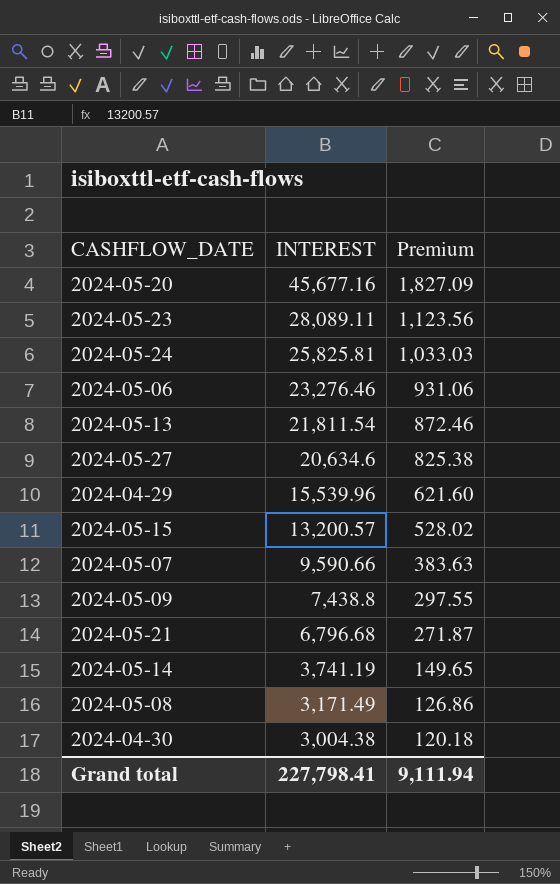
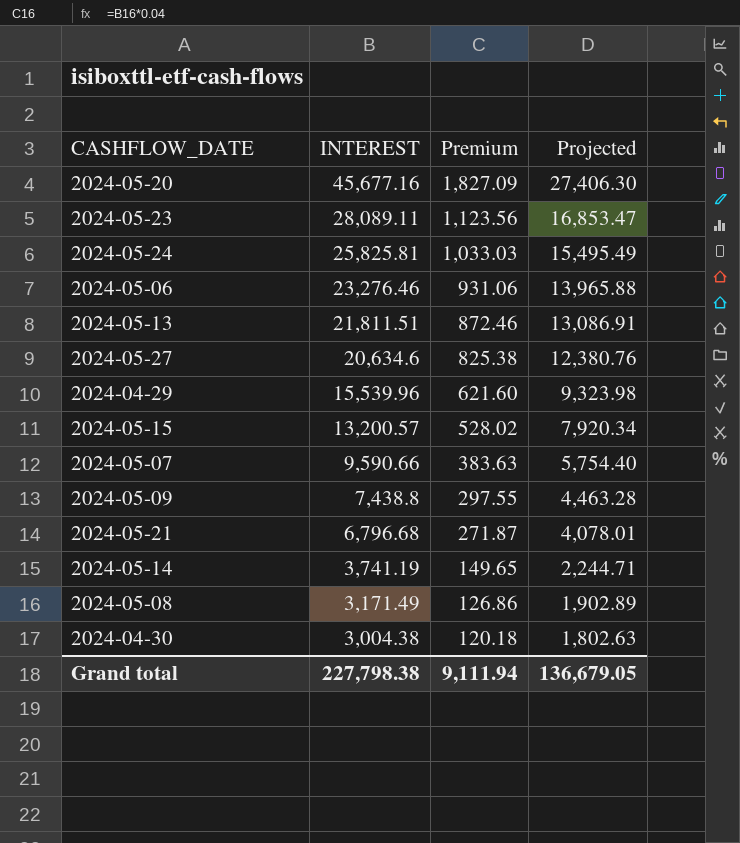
column Projected | formula: none -> [INTEREST] * 0.6
2024-05-13 | INTEREST: 21,811.54 -> 21,811.51
Grand total | INTEREST: 227,798.41 -> 227,798.38

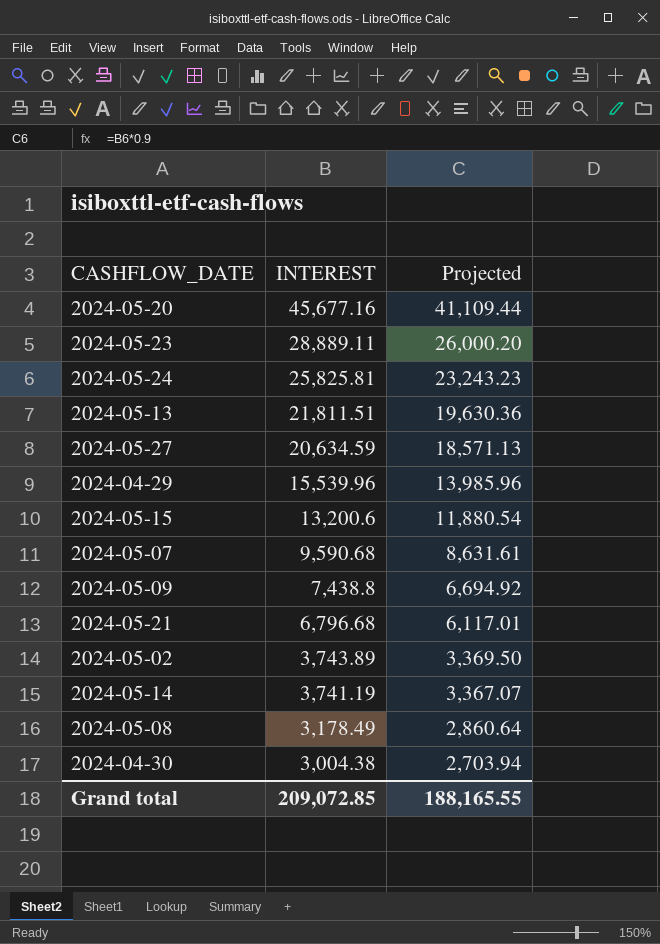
column Premium | formula: [INTEREST] * 0.04 -> none
column Projected | formula: [INTEREST] * 0.6 -> [INTEREST] * 0.9
row 2024-05-06: 23,276.46 | 931.06 | 13,965.88 -> none
2024-05-23 | INTEREST: 28,089.11 -> 28,889.11
2024-05-27 | INTEREST: 20,634.6 -> 20,634.59
2024-05-15 | INTEREST: 13,200.57 -> 13,200.6
2024-05-07 | INTEREST: 9,590.66 -> 9,590.68
row 2024-05-02: none -> 3,743.89 | 3,369.50
2024-05-08 | INTEREST: 3,171.49 -> 3,178.49
Grand total | INTEREST: 227,798.38 -> 209,072.85
Grand total | Projected: 136,679.05 -> 188,165.55

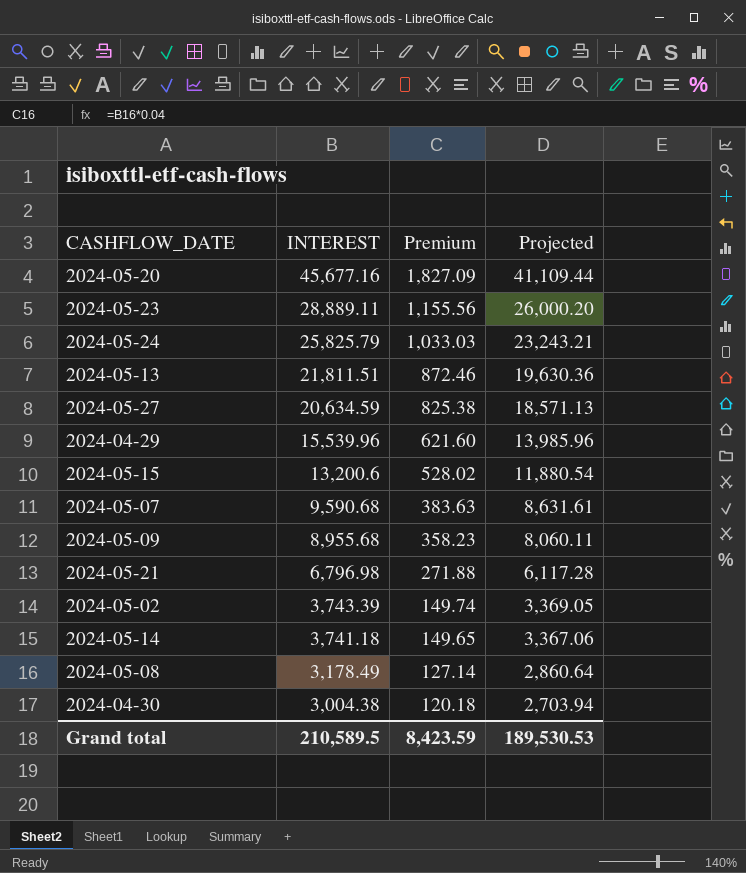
column Premium | formula: none -> [INTEREST] * 0.04
2024-05-24 | INTEREST: 25,825.81 -> 25,825.79
2024-05-24 | Projected: 23,243.23 -> 23,243.21
2024-05-09 | INTEREST: 7,438.8 -> 8,955.68
2024-05-09 | Projected: 6,694.92 -> 8,060.11
2024-05-21 | INTEREST: 6,796.68 -> 6,796.98
2024-05-21 | Projected: 6,117.01 -> 6,117.28
2024-05-02 | INTEREST: 3,743.89 -> 3,743.39
2024-05-02 | Projected: 3,369.50 -> 3,369.05
2024-05-14 | INTEREST: 3,741.19 -> 3,741.18
2024-05-14 | Projected: 3,367.07 -> 3,367.06
Grand total | INTEREST: 209,072.85 -> 210,589.5
Grand total | Projected: 188,165.55 -> 189,530.53

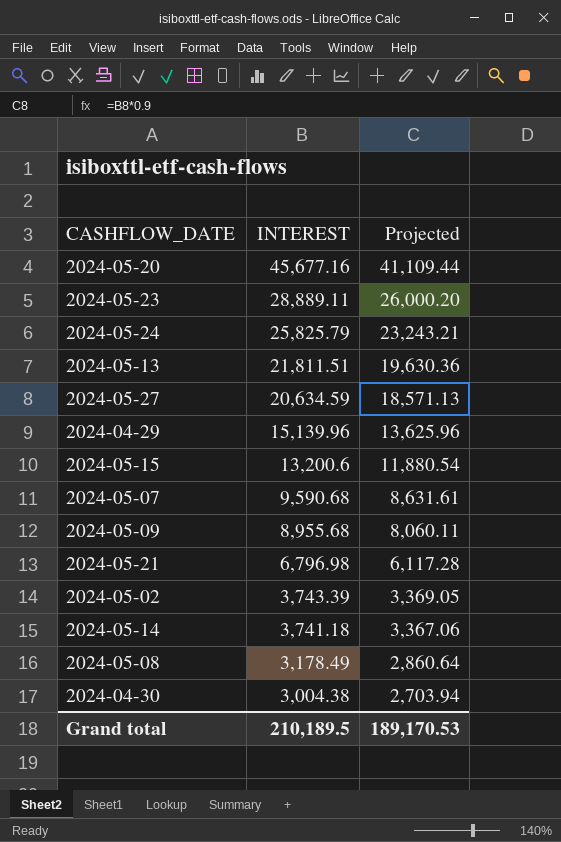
column Premium | formula: [INTEREST] * 0.04 -> none
2024-04-29 | INTEREST: 15,539.96 -> 15,139.96
2024-04-29 | Projected: 13,985.96 -> 13,625.96
Grand total | INTEREST: 210,589.5 -> 210,189.5
Grand total | Projected: 189,530.53 -> 189,170.53

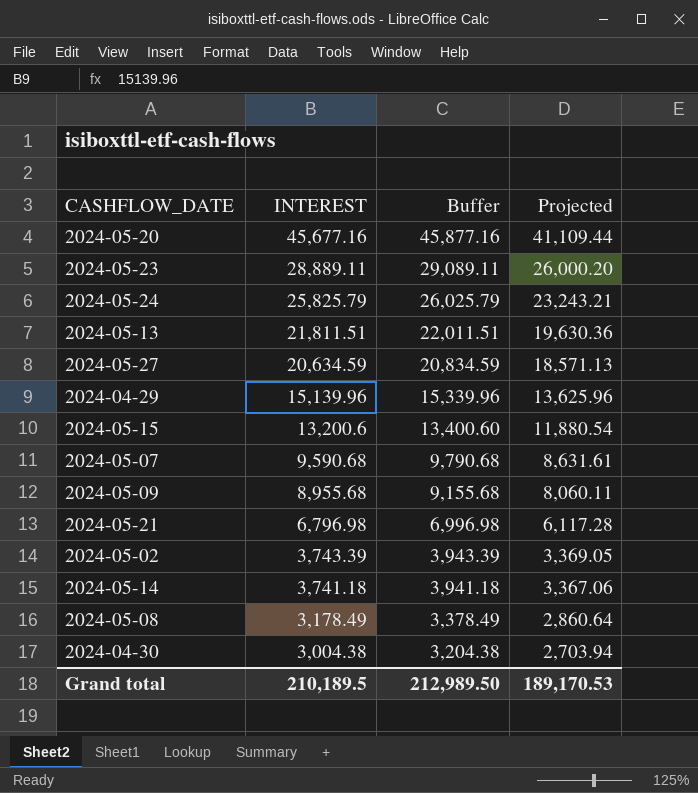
column Buffer | formula: none -> [INTEREST] + 200

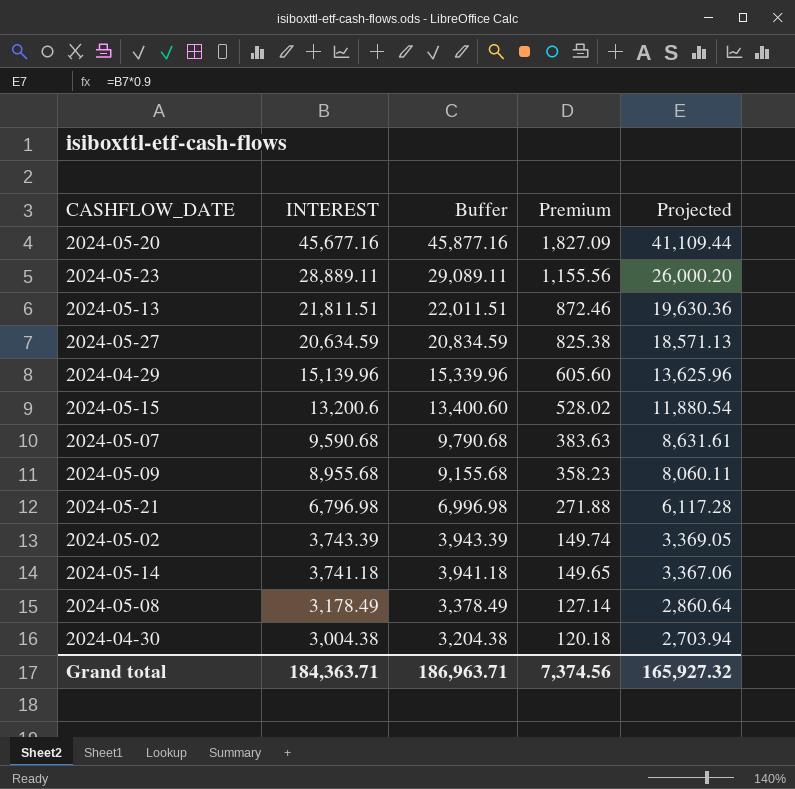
column Premium | formula: none -> [INTEREST] * 0.04
row 2024-05-24: 25,825.79 | 26,025.79 | 23,243.21 -> none
Grand total | INTEREST: 210,189.5 -> 184,363.71
Grand total | Buffer: 212,989.50 -> 186,963.71
Grand total | Projected: 189,170.53 -> 165,927.32

